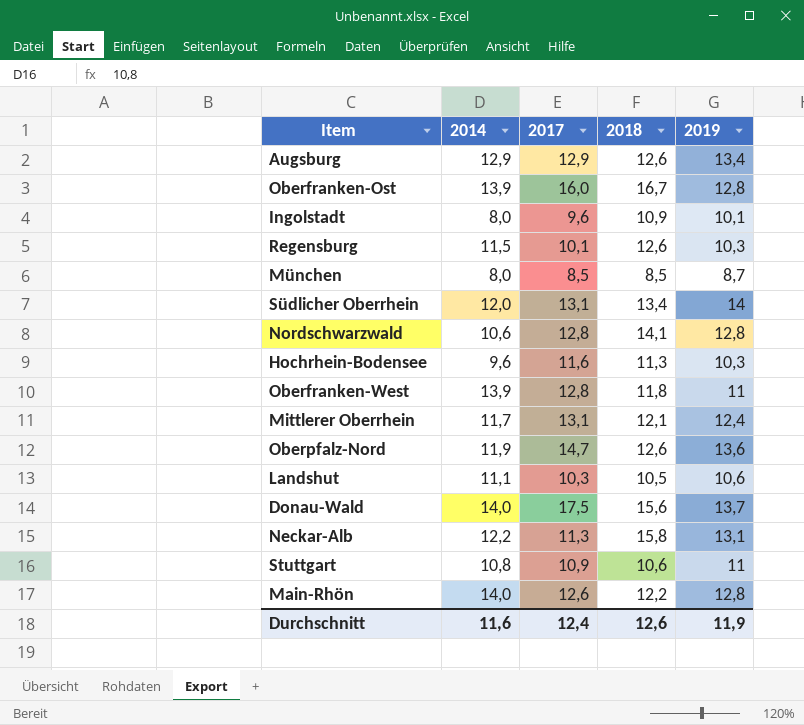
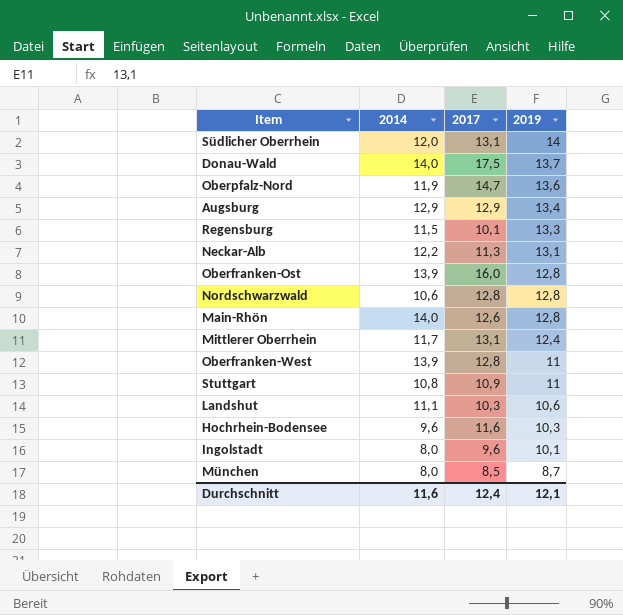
row order: none -> 2019 descending
column 2018 | position: 4 -> none
Regensburg | 2019: 10,3 -> 13,3
Durchschnitt | 2019: 11,9 -> 12,1

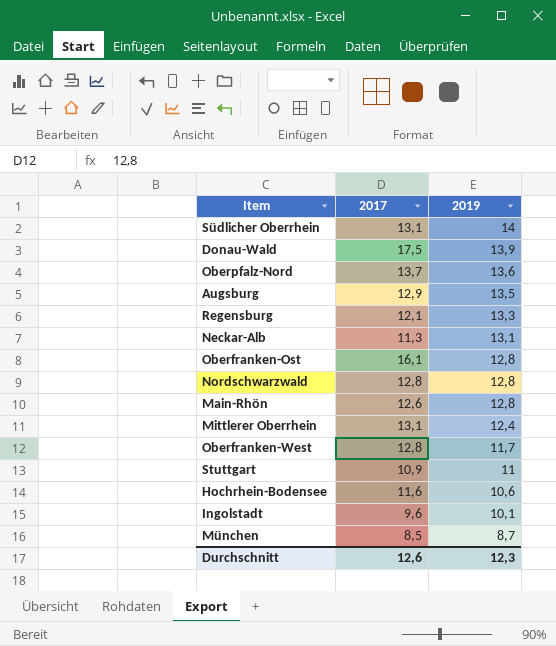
column 2014 | position: 2 -> none
row Landshut: 11,1 | 10,3 | 10,6 -> none
Donau-Wald | 2019: 13,7 -> 13,9
Oberpfalz-Nord | 2017: 14,7 -> 13,7
Augsburg | 2019: 13,4 -> 13,5
Regensburg | 2017: 10,1 -> 12,1
Oberfranken-Ost | 2017: 16,0 -> 16,1
Oberfranken-West | 2019: 11 -> 11,7
Hochrhein-Bodensee | 2019: 10,3 -> 10,6
Durchschnitt | 2017: 12,4 -> 12,6
Durchschnitt | 2019: 12,1 -> 12,3

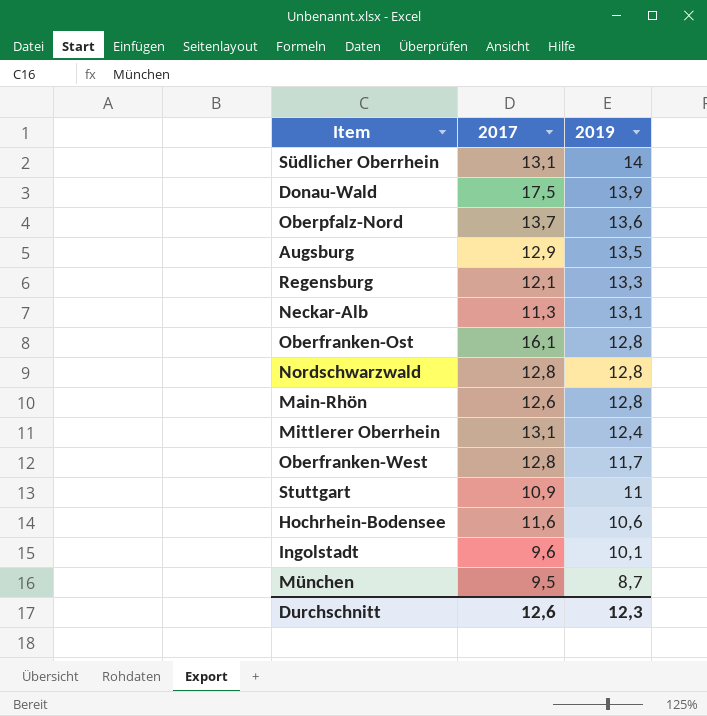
München | 2017: 8,5 -> 9,5

